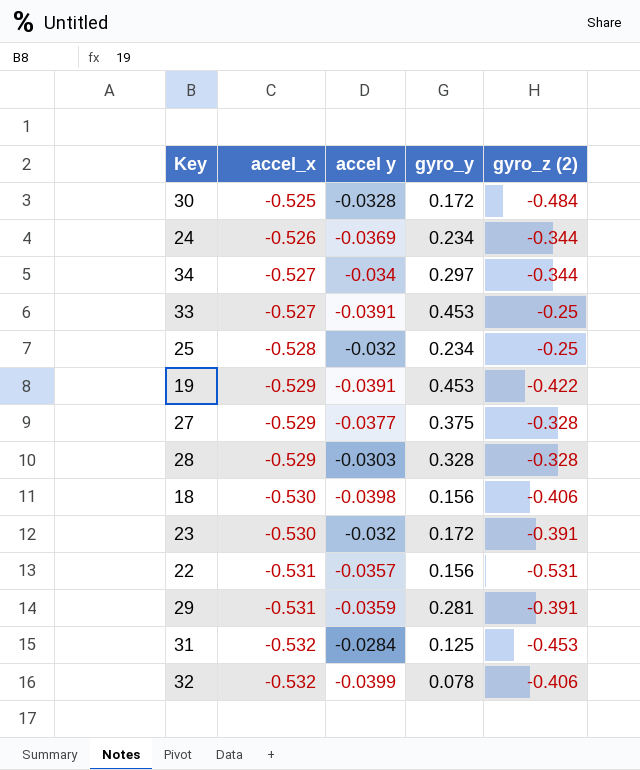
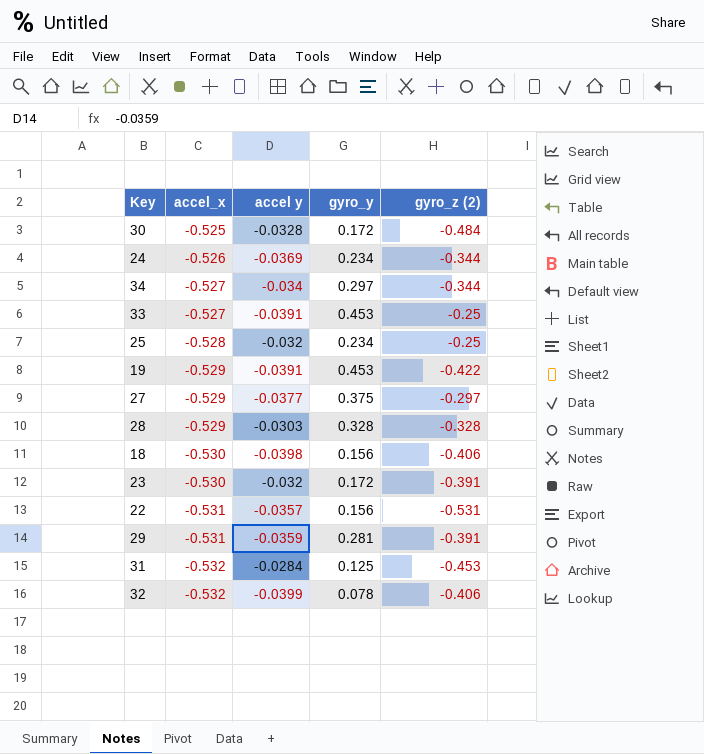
27 | gyro_z (2): -0.328 -> -0.297

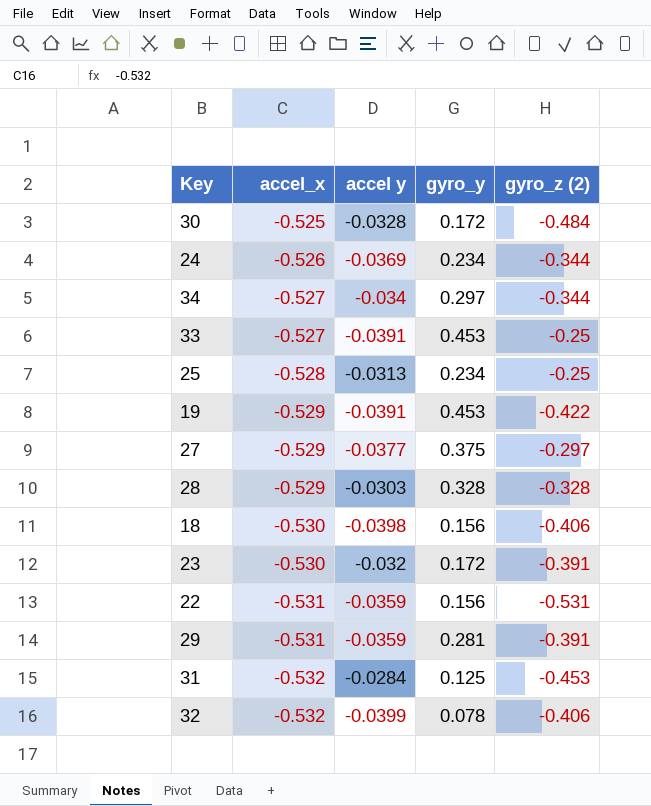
25 | accel y: -0.032 -> -0.0313
22 | accel y: -0.0357 -> -0.0359

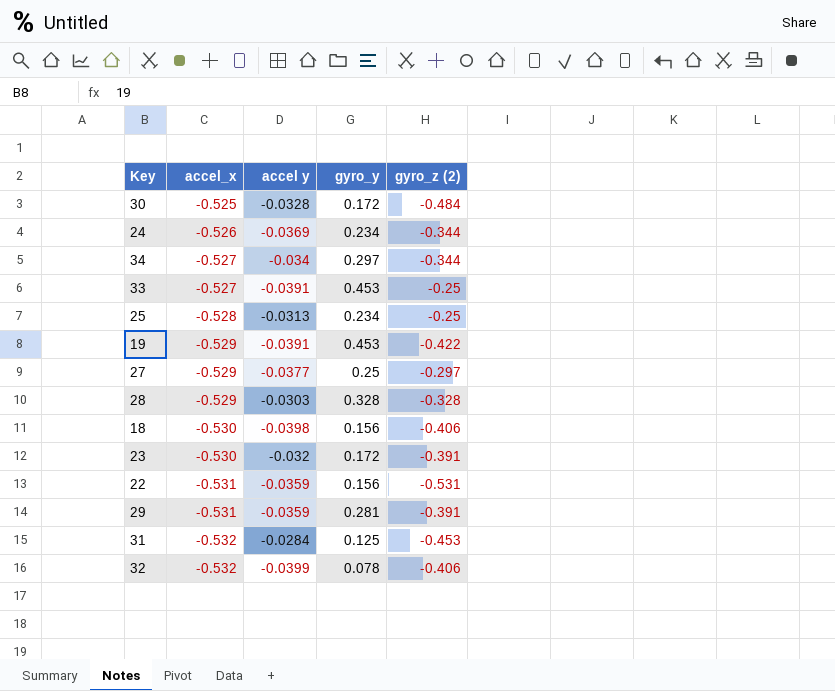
27 | gyro_y: 0.375 -> 0.25

